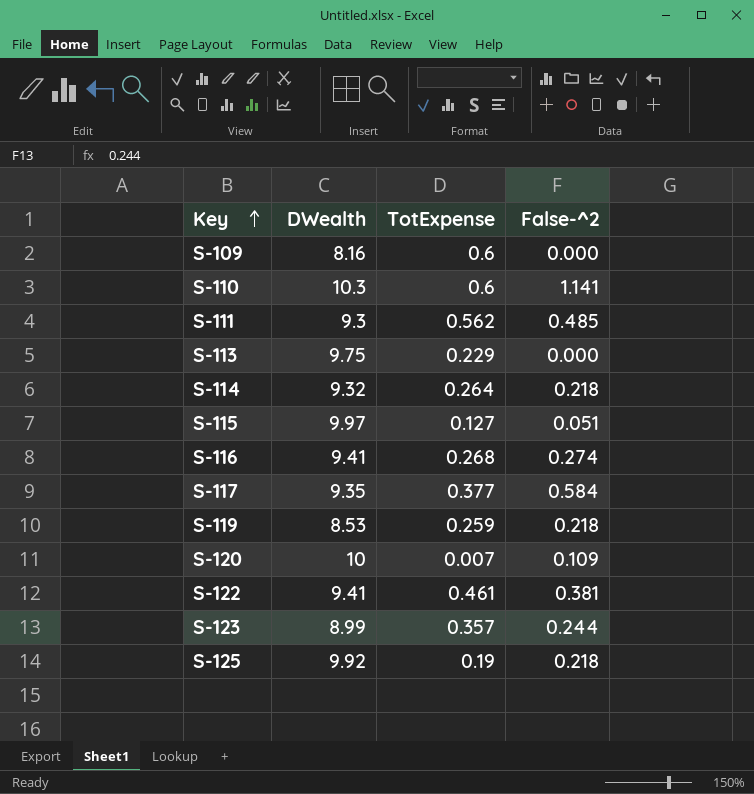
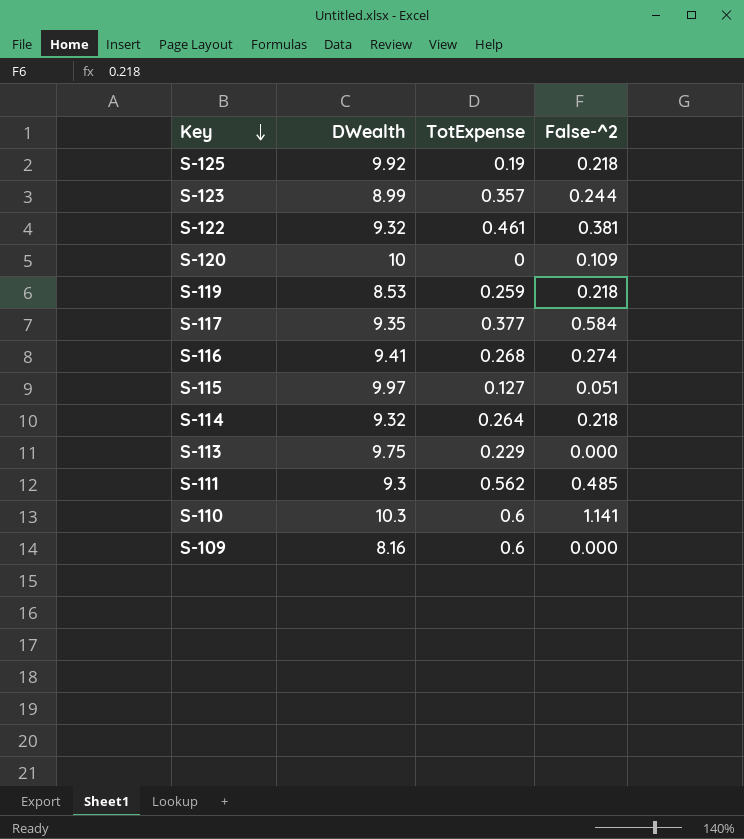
row order: Key ascending -> Key descending
S-122 | DWealth: 9.41 -> 9.32
S-120 | TotExpense: 0.007 -> 0

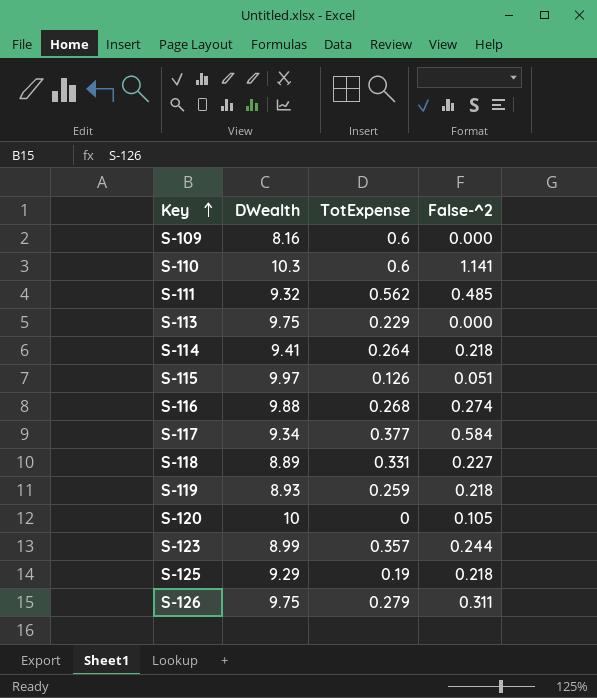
row order: Key descending -> Key ascending
row S-122: 9.32 | 0.461 | 0.381 -> none
S-111 | DWealth: 9.3 -> 9.32
S-114 | DWealth: 9.32 -> 9.41
S-115 | TotExpense: 0.127 -> 0.126
S-116 | DWealth: 9.41 -> 9.88
S-117 | DWealth: 9.35 -> 9.34
row S-118: none -> 8.89 | 0.331 | 0.227
S-119 | DWealth: 8.53 -> 8.93
S-120 | False-^2: 0.109 -> 0.105
S-125 | DWealth: 9.92 -> 9.29
row S-126: none -> 9.75 | 0.279 | 0.311

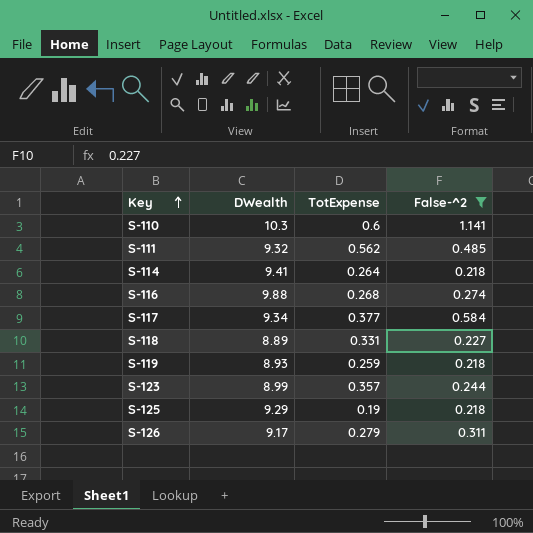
filter: none -> False-^2 >= 0.218
S-126 | DWealth: 9.75 -> 9.17

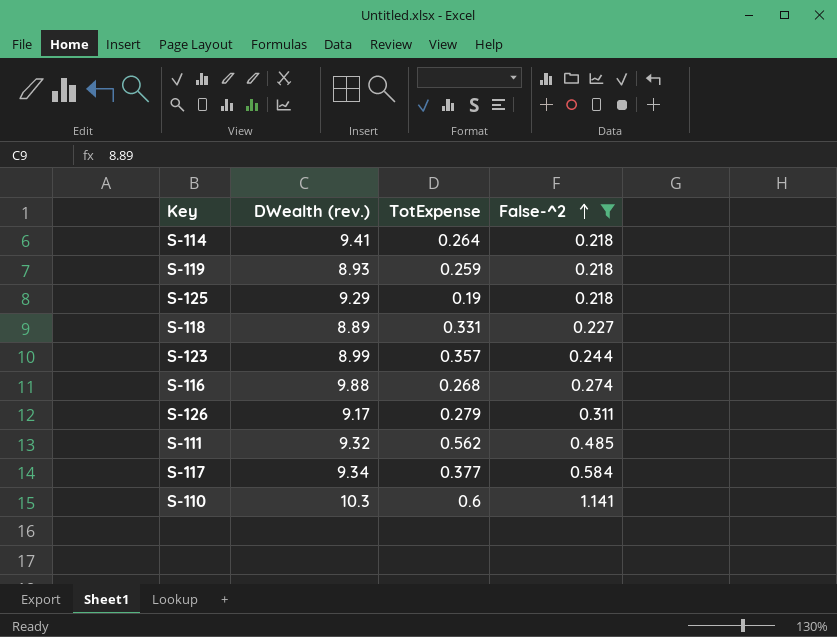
row order: Key ascending -> False-^2 ascending
column name: DWealth -> DWealth (rev.)

